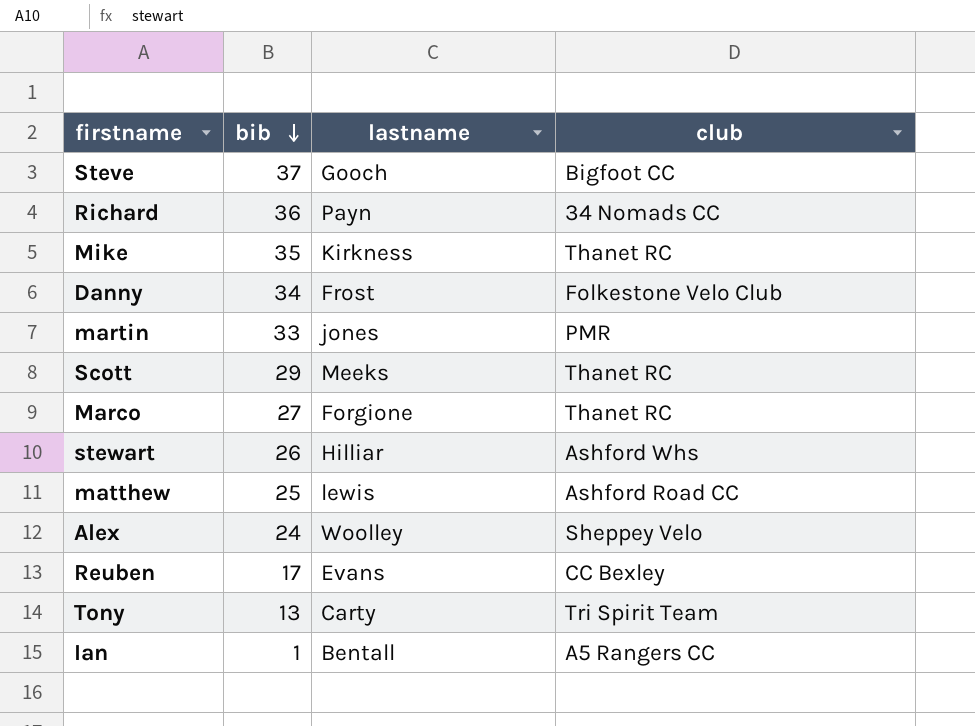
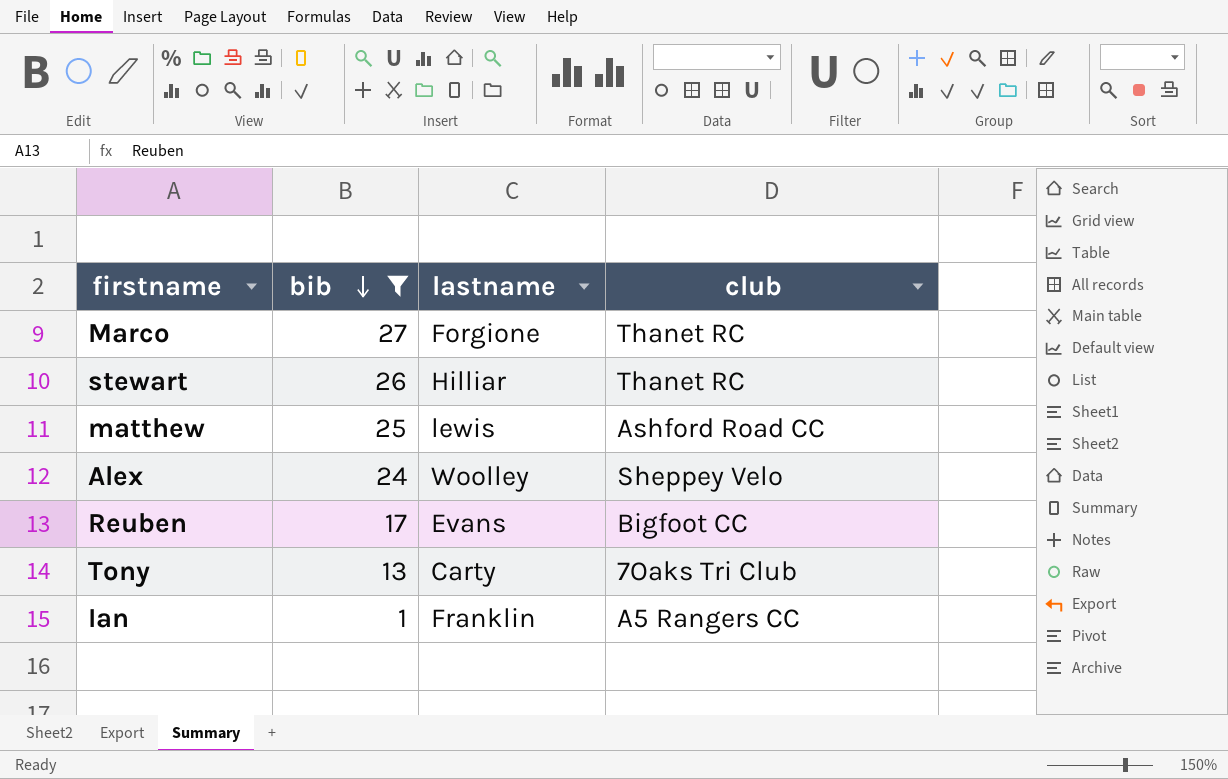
filter: none -> bib <= 27
stewart | club: Ashford Whs -> Thanet RC
Reuben | club: CC Bexley -> Bigfoot CC
Tony | club: Tri Spirit Team -> 7Oaks Tri Club
Ian | lastname: Bentall -> Franklin

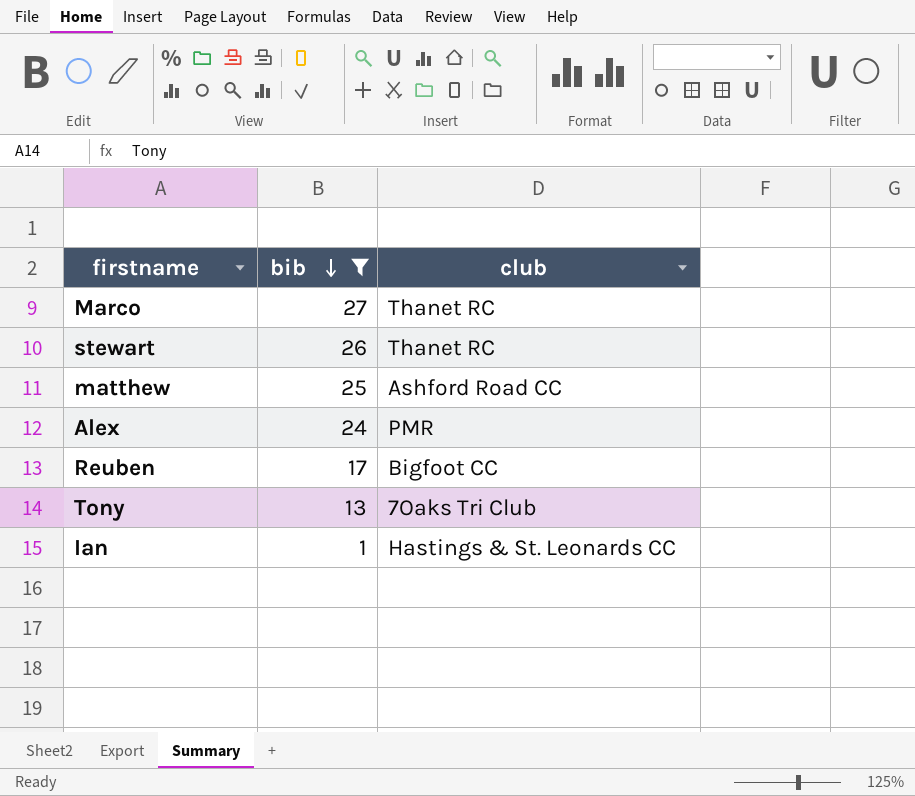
column lastname | position: 3 -> none
Alex | club: Sheppey Velo -> PMR
Ian | club: A5 Rangers CC -> Hastings & St. Leonards CC

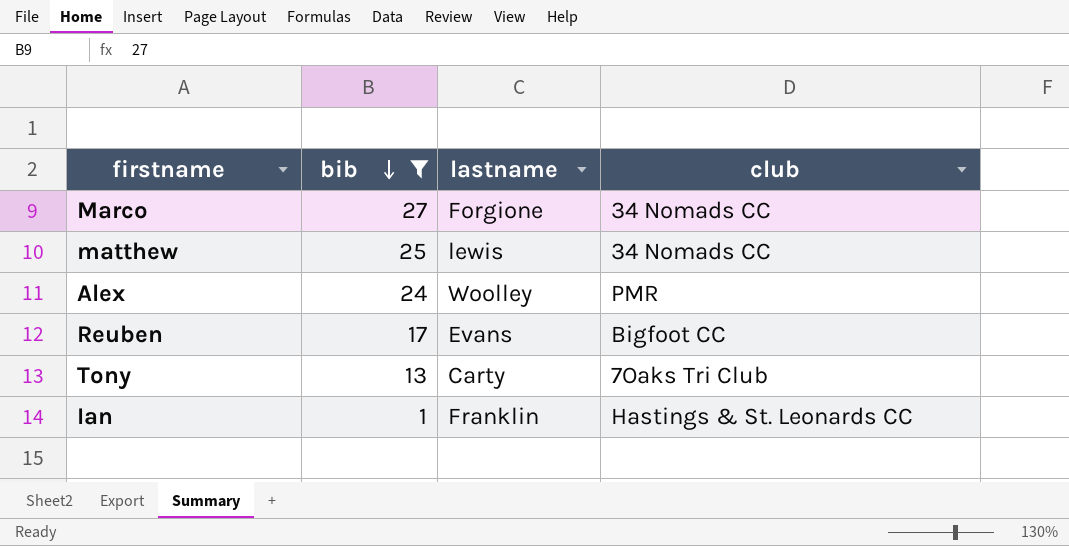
column lastname | position: none -> 3
row stewart: 26 | Thanet RC -> none
Marco | club: Thanet RC -> 34 Nomads CC
matthew | club: Ashford Road CC -> 34 Nomads CC

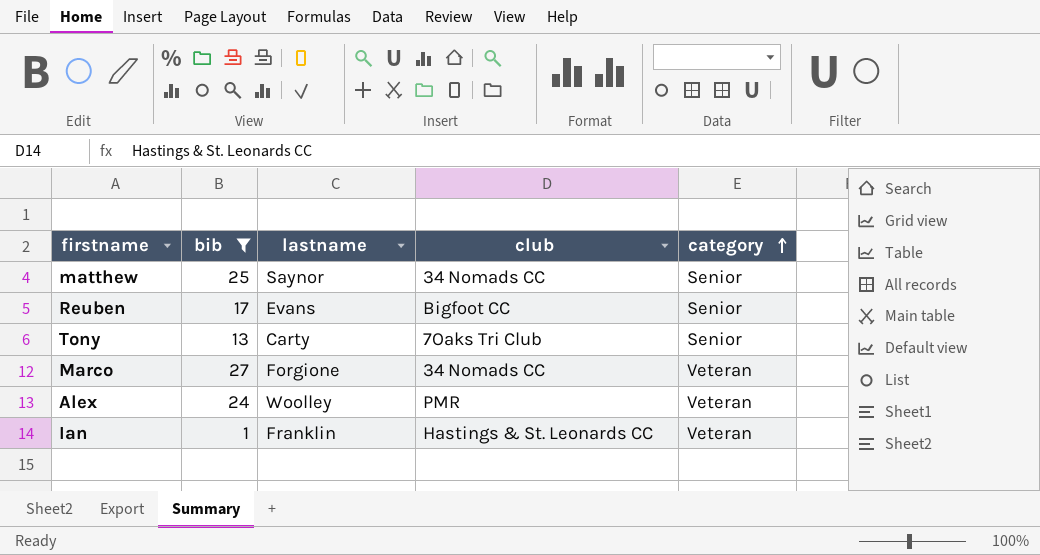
row order: bib descending -> category ascending
column category | position: none -> 5
matthew | lastname: lewis -> Saynor

